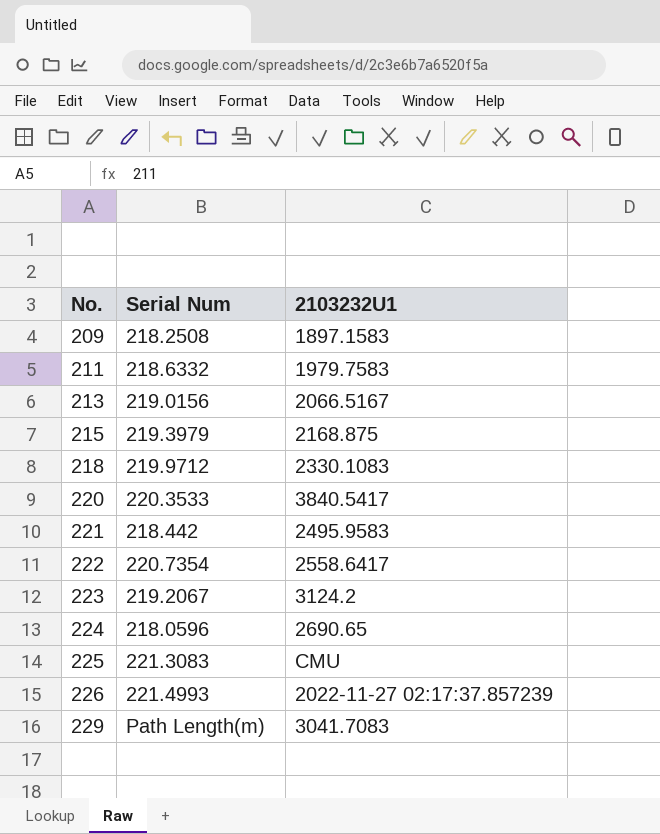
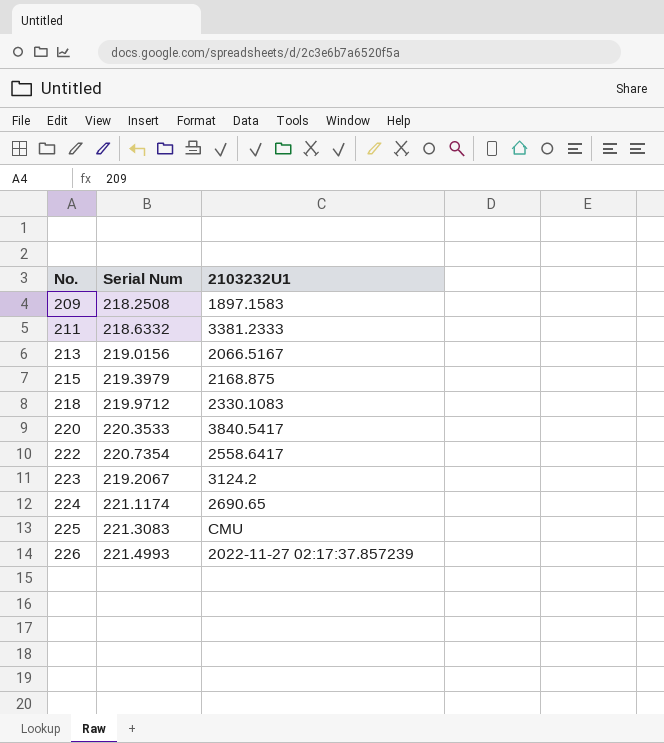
row 221: 218.442 | 2495.9583 -> none
row 229: Path Length(m) | 3041.7083 -> none
211 | 2103232U1: 1979.7583 -> 3381.2333
224 | Serial Num: 218.0596 -> 221.1174

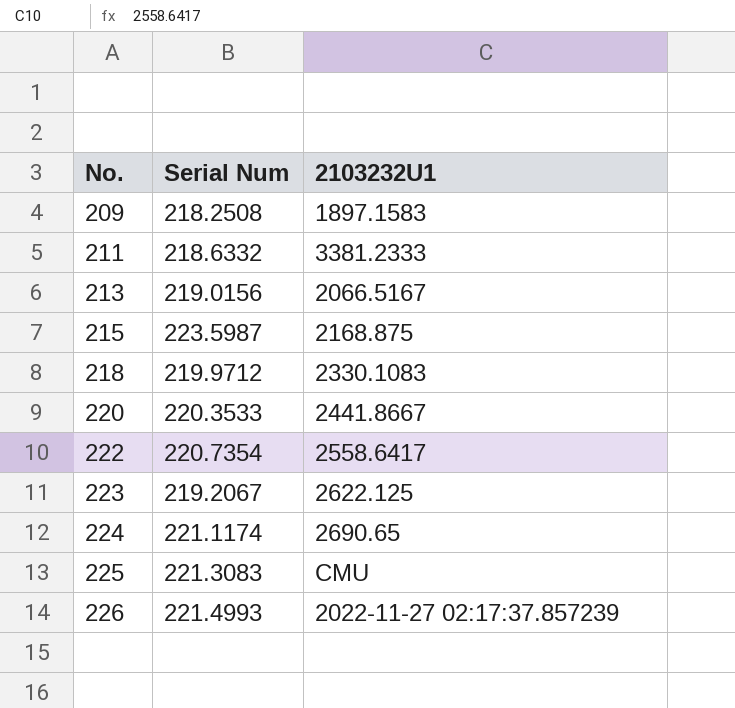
215 | Serial Num: 219.3979 -> 223.5987
220 | 2103232U1: 3840.5417 -> 2441.8667
223 | 2103232U1: 3124.2 -> 2622.125

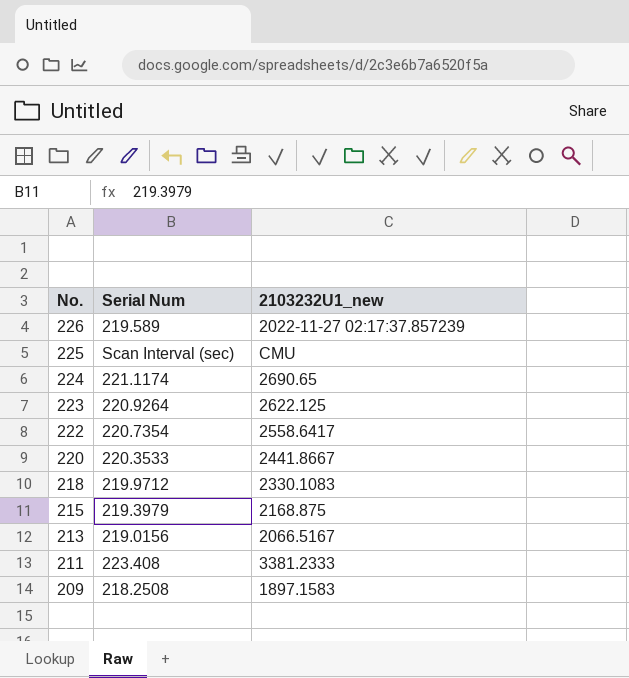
row order: No. ascending -> No. descending
column name: 2103232U1 -> 2103232U1_new
226 | Serial Num: 221.4993 -> 219.589
225 | Serial Num: 221.3083 -> Scan Interval (sec)
223 | Serial Num: 219.2067 -> 220.9264
215 | Serial Num: 223.5987 -> 219.3979
211 | Serial Num: 218.6332 -> 223.408

